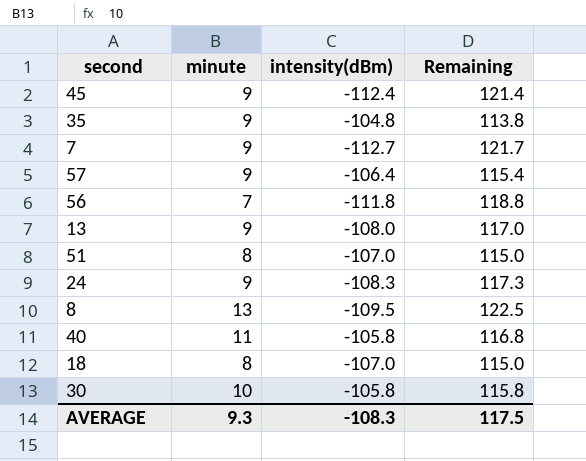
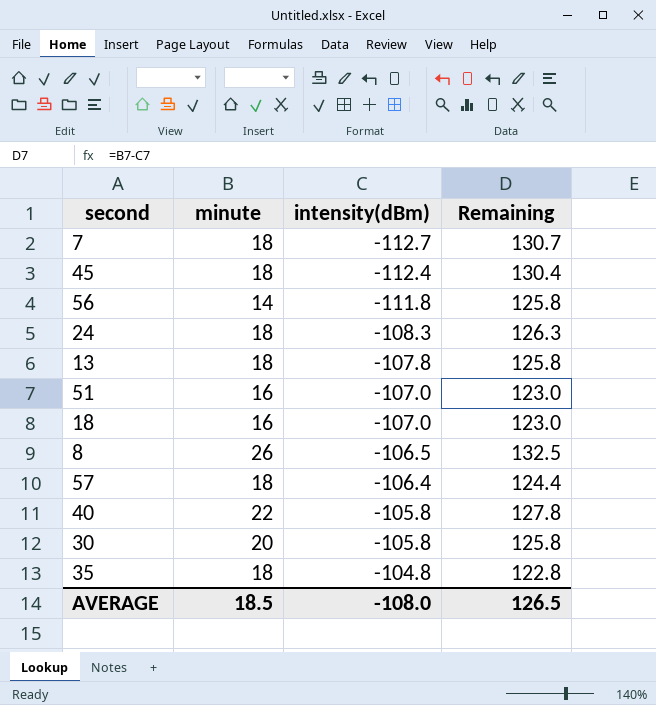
row order: none -> intensity(dBm) ascending
7 | minute: 9 -> 18
7 | Remaining: 121.7 -> 130.7
45 | minute: 9 -> 18
45 | Remaining: 121.4 -> 130.4
56 | minute: 7 -> 14
56 | Remaining: 118.8 -> 125.8
24 | minute: 9 -> 18
24 | Remaining: 117.3 -> 126.3
13 | minute: 9 -> 18
13 | intensity(dBm): -108.0 -> -107.8
13 | Remaining: 117.0 -> 125.8
51 | minute: 8 -> 16
51 | Remaining: 115.0 -> 123.0
18 | minute: 8 -> 16
18 | Remaining: 115.0 -> 123.0
8 | minute: 13 -> 26
8 | intensity(dBm): -109.5 -> -106.5
8 | Remaining: 122.5 -> 132.5
57 | minute: 9 -> 18
57 | Remaining: 115.4 -> 124.4
40 | minute: 11 -> 22
40 | Remaining: 116.8 -> 127.8
30 | minute: 10 -> 20
30 | Remaining: 115.8 -> 125.8
35 | minute: 9 -> 18
35 | Remaining: 113.8 -> 122.8
AVERAGE | minute: 9.3 -> 18.5
AVERAGE | intensity(dBm): -108.3 -> -108.0
AVERAGE | Remaining: 117.5 -> 126.5

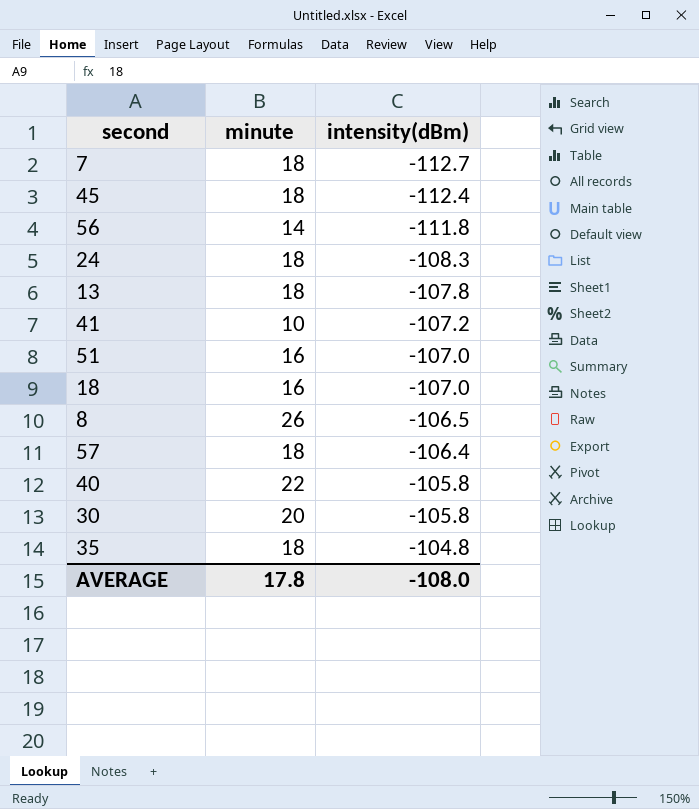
column Remaining | formula: [minute] - [intensity(dBm)] -> none
row 41: none -> 10 | -107.2
AVERAGE | minute: 18.5 -> 17.8

